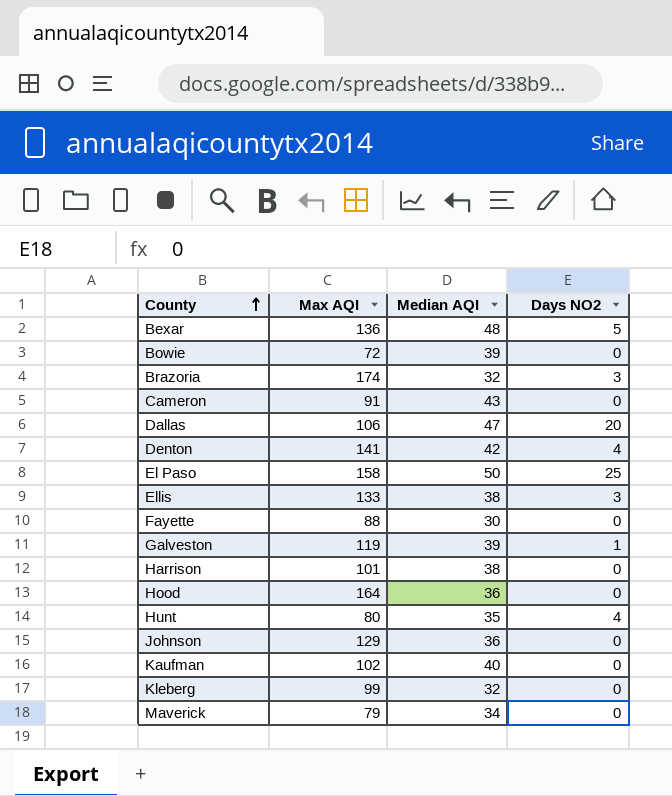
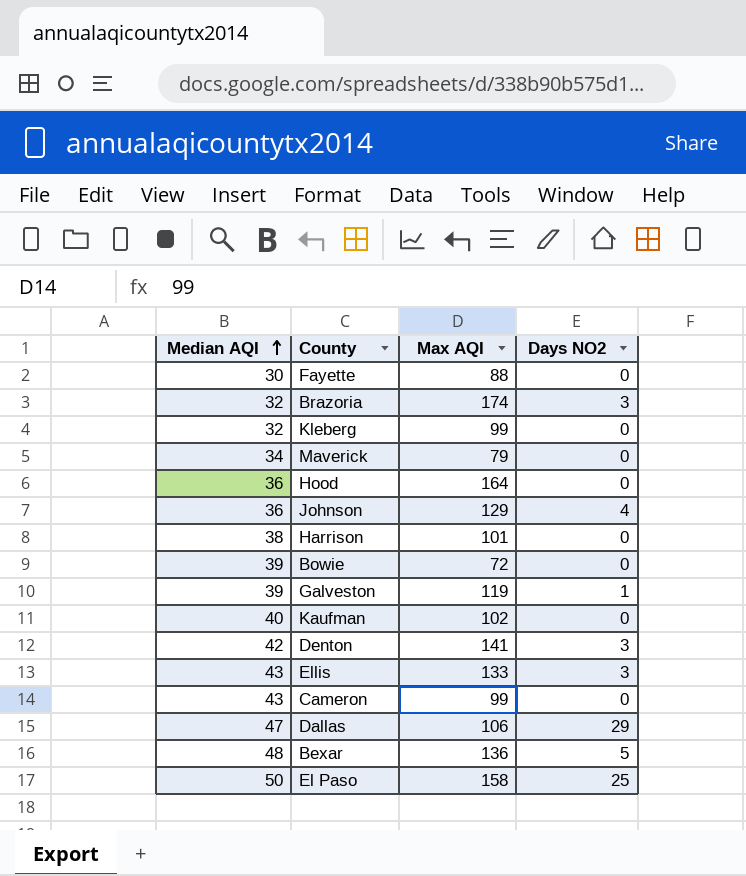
row order: County ascending -> Median AQI ascending
column Median AQI | position: 3 -> 1
row Hunt: 80 | 35 | 4 -> none
Johnson | Days NO2: 0 -> 4
Denton | Days NO2: 4 -> 3
Ellis | Median AQI: 38 -> 43
Cameron | Max AQI: 91 -> 99
Dallas | Days NO2: 20 -> 29

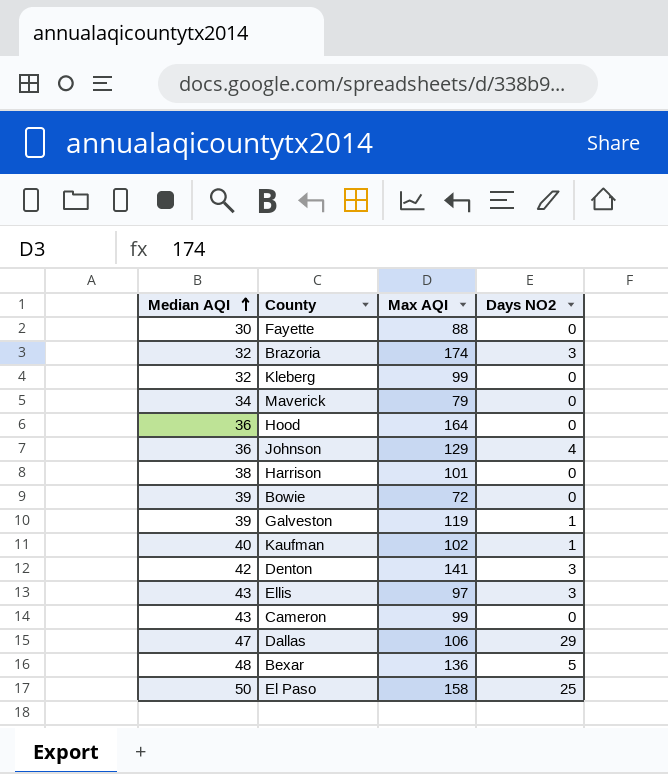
Kaufman | Days NO2: 0 -> 1
Ellis | Max AQI: 133 -> 97

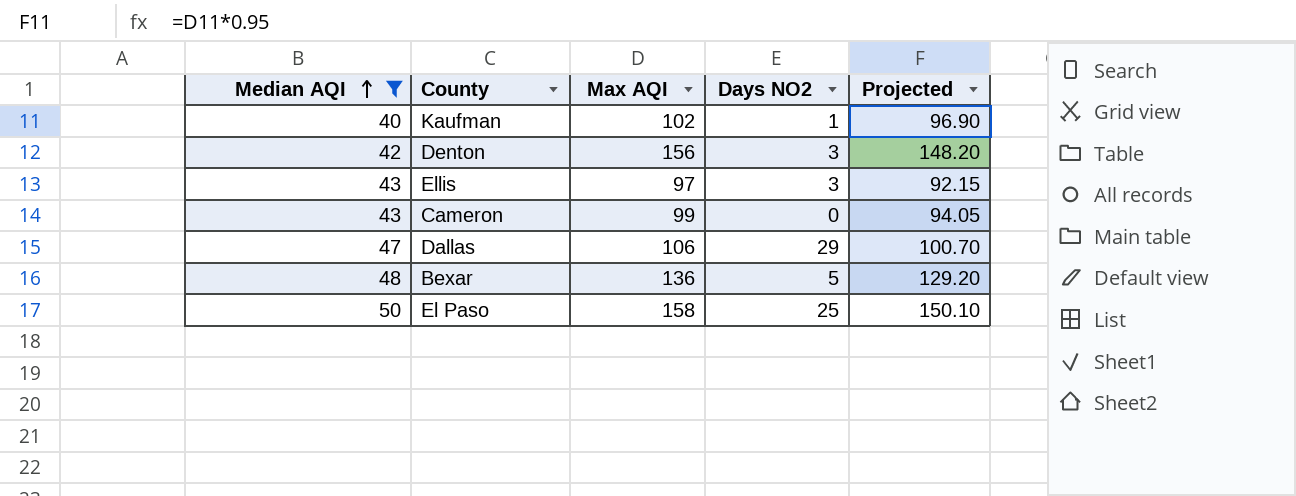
filter: none -> Median AQI >= 40
column Projected | formula: none -> [Max AQI] * 0.95
Denton | Max AQI: 141 -> 156

